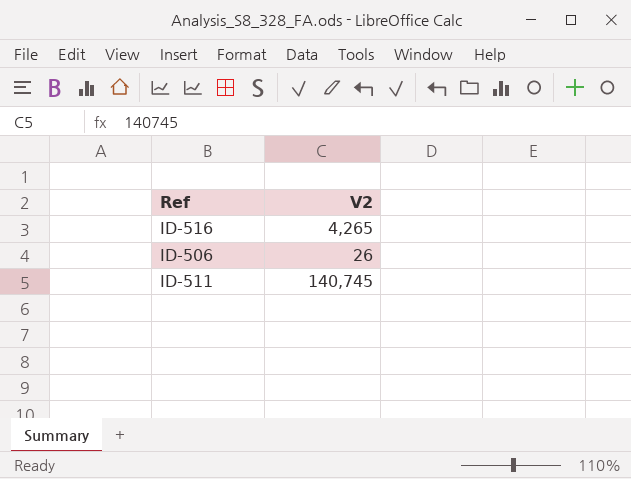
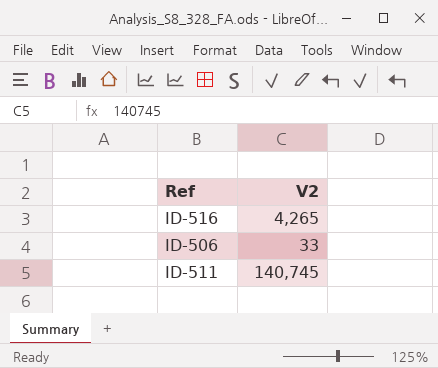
ID-506 | V2: 26 -> 33

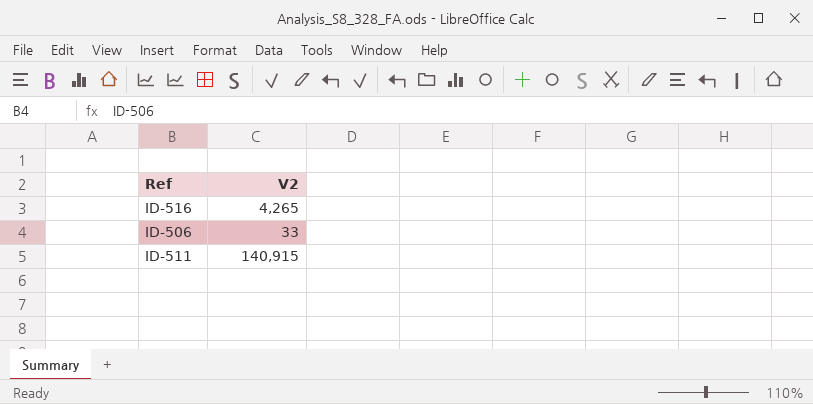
ID-511 | V2: 140,745 -> 140,915

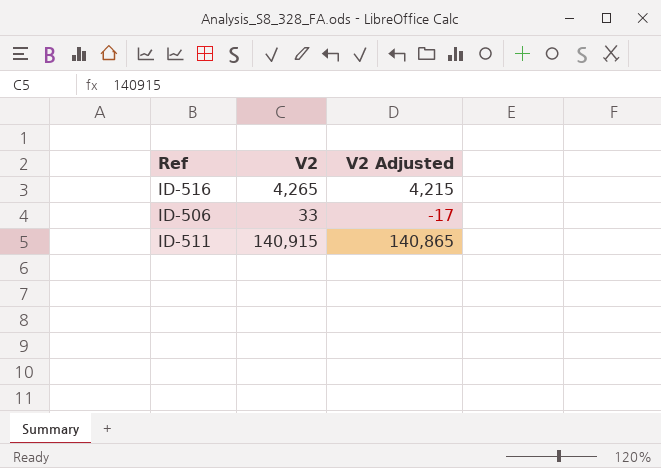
column V2 Adjusted | formula: none -> [V2] - 50

